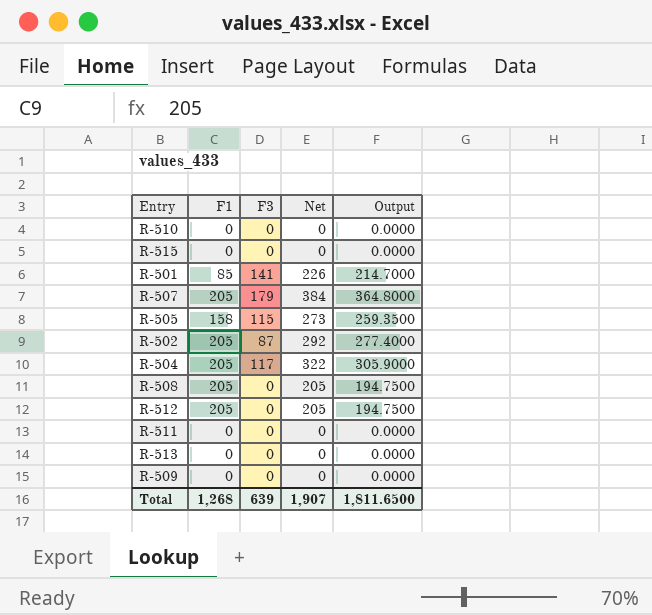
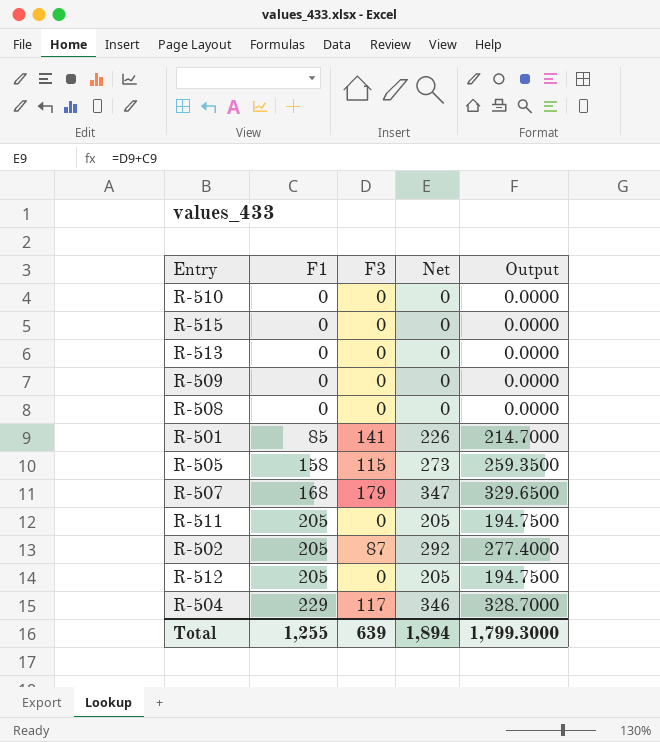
row order: none -> F1 ascending
R-508 | F1: 205 -> 0
R-508 | Net: 205 -> 0
R-508 | Output: 194.7500 -> 0.0000
R-507 | F1: 205 -> 168
R-507 | Net: 384 -> 347
R-507 | Output: 364.8000 -> 329.6500
R-511 | F1: 0 -> 205
R-511 | Net: 0 -> 205
R-511 | Output: 0.0000 -> 194.7500
R-504 | F1: 205 -> 229
R-504 | Net: 322 -> 346
R-504 | Output: 305.9000 -> 328.7000
Total | F1: 1,268 -> 1,255
Total | Net: 1,907 -> 1,894
Total | Output: 1,811.6500 -> 1,799.3000

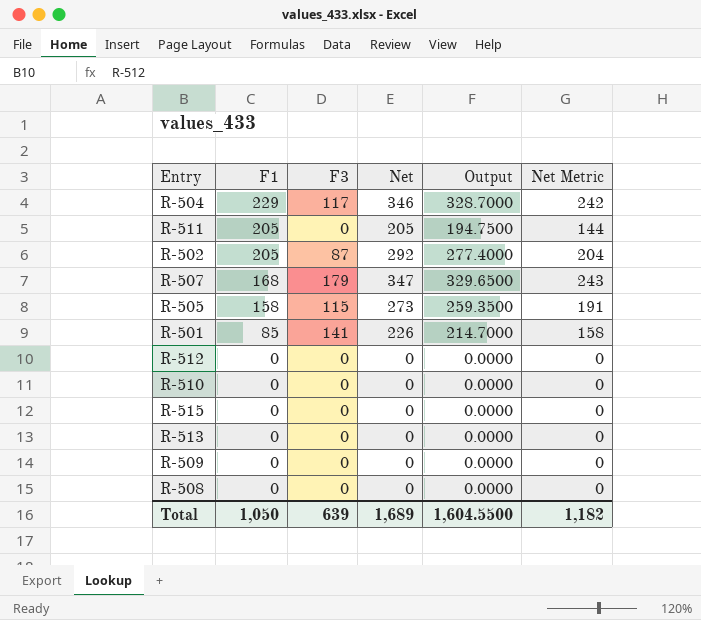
row order: F1 ascending -> F1 descending
column Net Metric | formula: none -> [Net] * 0.7
R-512 | F1: 205 -> 0
R-512 | Net: 205 -> 0
R-512 | Output: 194.7500 -> 0.0000
Total | F1: 1,255 -> 1,050
Total | Net: 1,894 -> 1,689
Total | Output: 1,799.3000 -> 1,604.5500

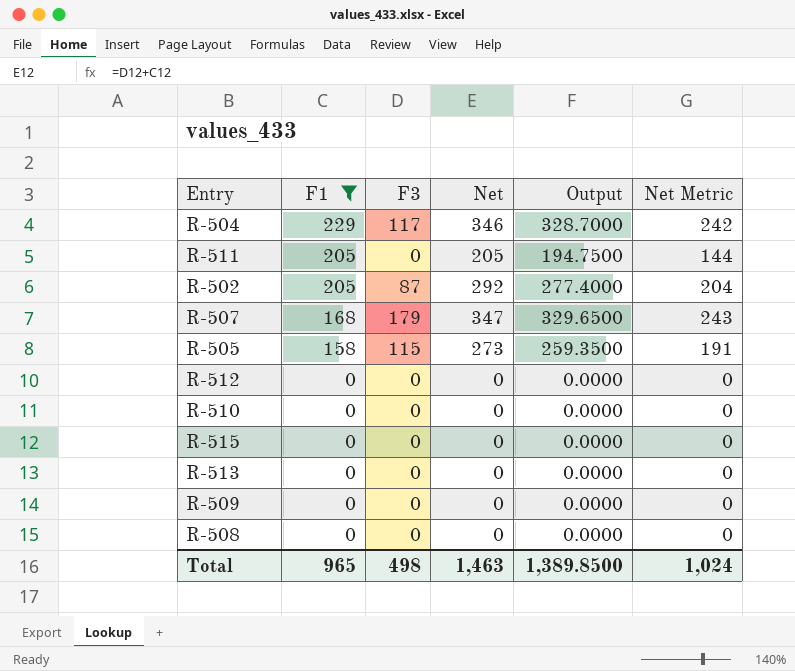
filter: none -> F1 != 85
Total | F1: 1,050 -> 965
Total | F3: 639 -> 498
Total | Net: 1,689 -> 1,463
Total | Output: 1,604.5500 -> 1,389.8500
Total | Net Metric: 1,182 -> 1,024

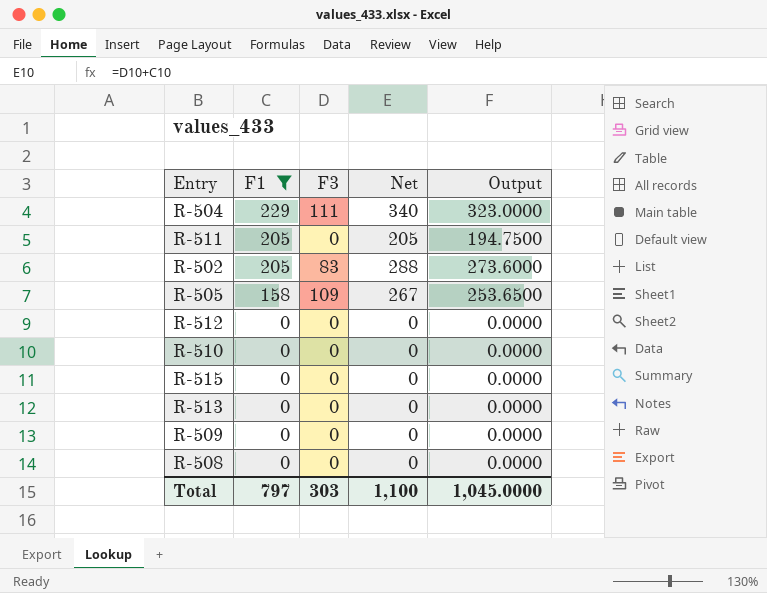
column Net Metric | formula: [Net] * 0.7 -> none
row R-507: 168 | 179 | 347 | 329.6500 | 243 -> none
R-504 | F3: 117 -> 111
R-504 | Net: 346 -> 340
R-504 | Output: 328.7000 -> 323.0000
R-502 | F3: 87 -> 83
R-502 | Net: 292 -> 288
R-502 | Output: 277.4000 -> 273.6000
R-505 | F3: 115 -> 109
R-505 | Net: 273 -> 267
R-505 | Output: 259.3500 -> 253.6500
Total | F1: 965 -> 797
Total | F3: 498 -> 303
Total | Net: 1,463 -> 1,100
Total | Output: 1,389.8500 -> 1,045.0000

